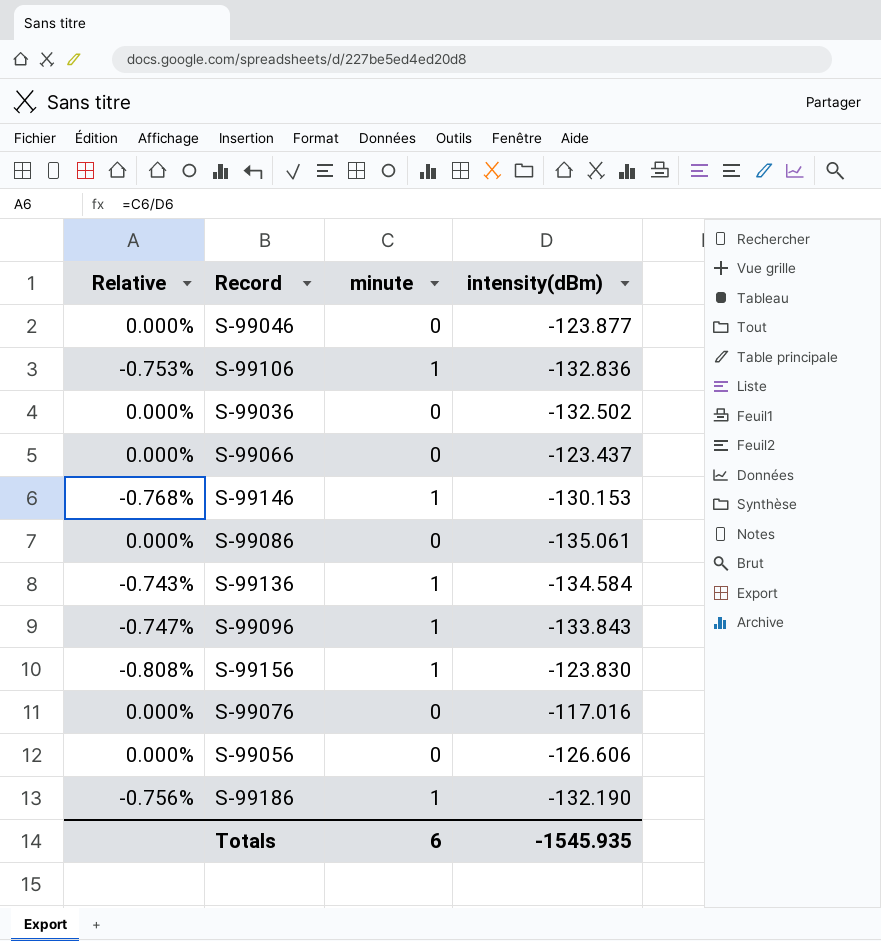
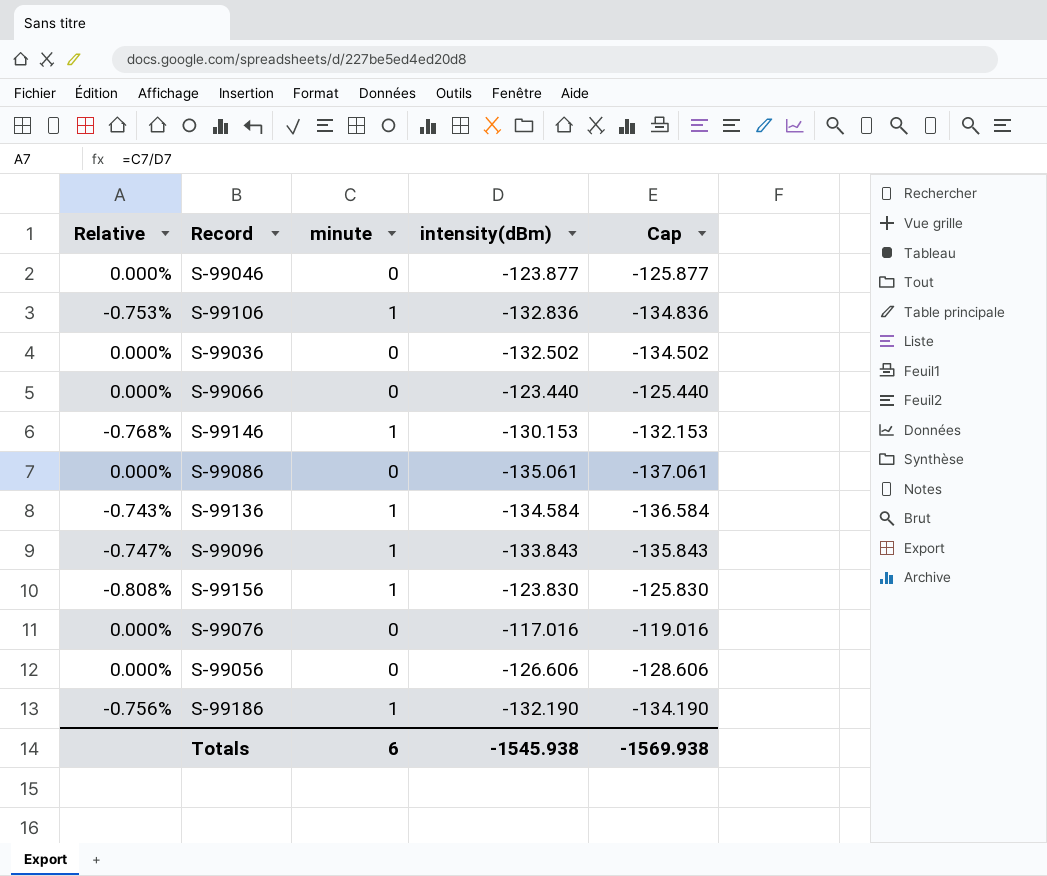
column Cap | formula: none -> [intensity(dBm)] - 2
S-99066 | intensity(dBm): -123.437 -> -123.440
Totals | intensity(dBm): -1545.935 -> -1545.938

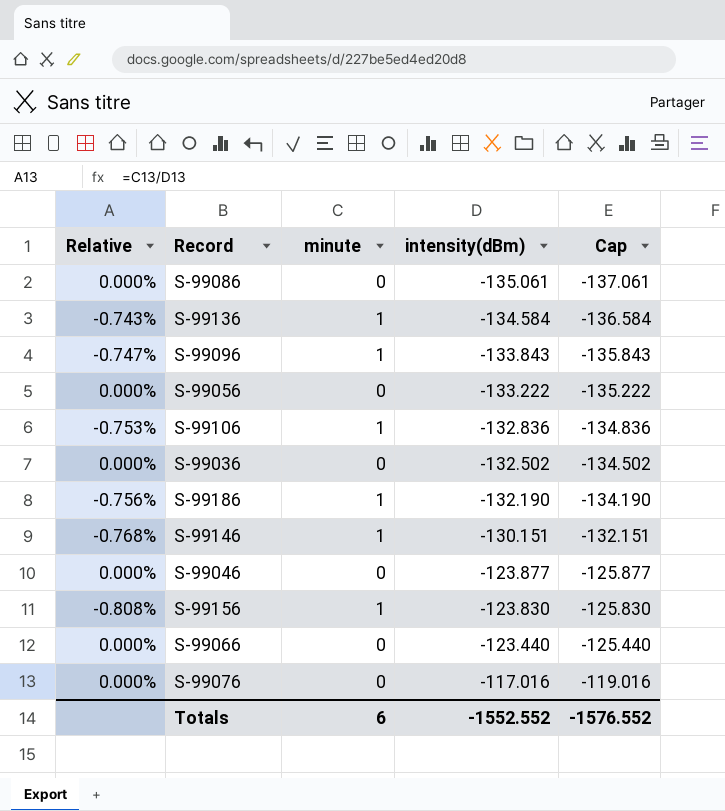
row order: none -> intensity(dBm) ascending
S-99056 | intensity(dBm): -126.606 -> -133.222
S-99056 | Cap: -128.606 -> -135.222
S-99146 | intensity(dBm): -130.153 -> -130.151
S-99146 | Cap: -132.153 -> -132.151
Totals | intensity(dBm): -1545.938 -> -1552.552
Totals | Cap: -1569.938 -> -1576.552

